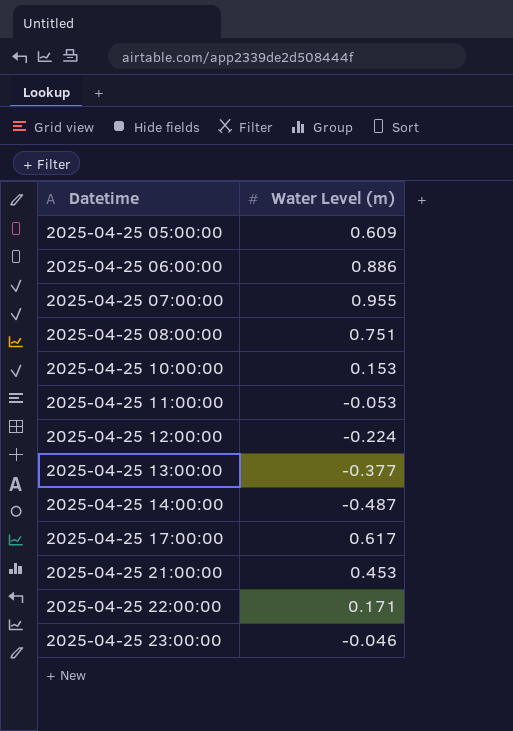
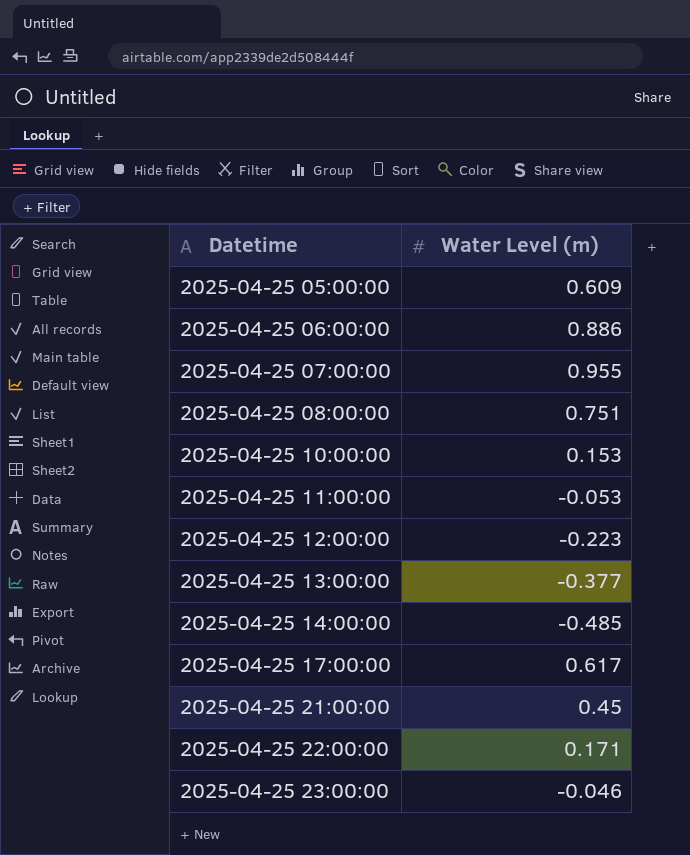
2025-04-25 12:00:00 | Water Level (m): -0.224 -> -0.223
2025-04-25 14:00:00 | Water Level (m): -0.487 -> -0.485
2025-04-25 21:00:00 | Water Level (m): 0.453 -> 0.45

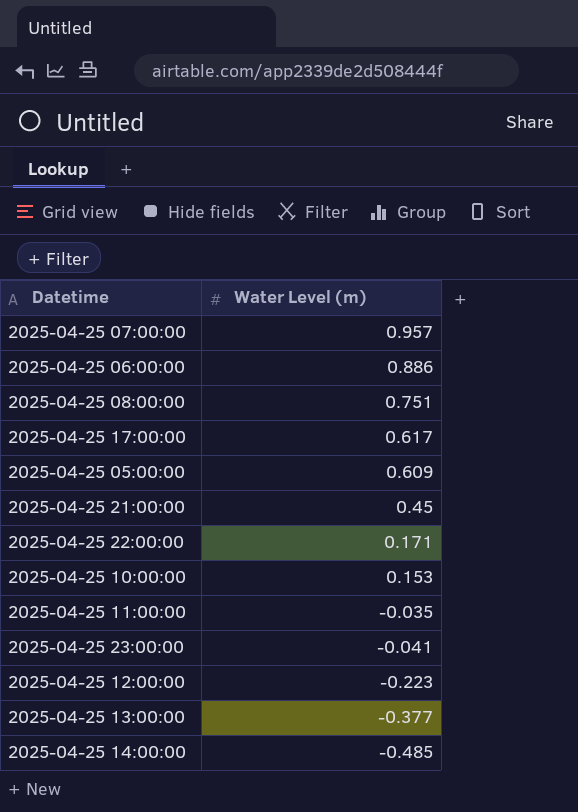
row order: Datetime ascending -> Water Level (m) descending
2025-04-25 07:00:00 | Water Level (m): 0.955 -> 0.957
2025-04-25 11:00:00 | Water Level (m): -0.053 -> -0.035
2025-04-25 23:00:00 | Water Level (m): -0.046 -> -0.041

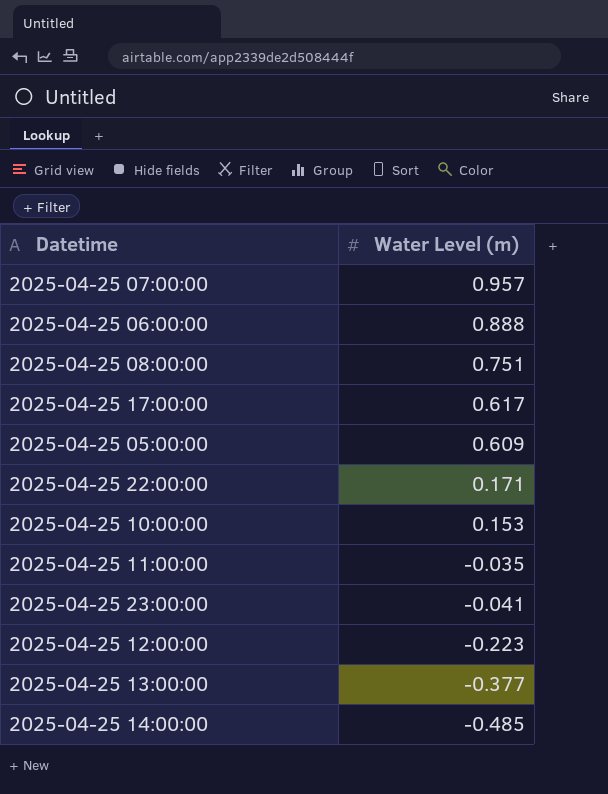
row 2025-04-25 21:00:00: 0.45 -> none
2025-04-25 06:00:00 | Water Level (m): 0.886 -> 0.888

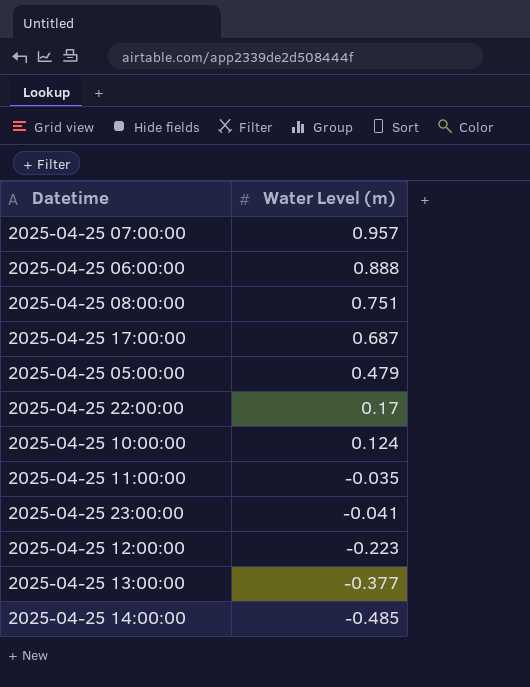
2025-04-25 17:00:00 | Water Level (m): 0.617 -> 0.687
2025-04-25 05:00:00 | Water Level (m): 0.609 -> 0.479
2025-04-25 22:00:00 | Water Level (m): 0.171 -> 0.17
2025-04-25 10:00:00 | Water Level (m): 0.153 -> 0.124

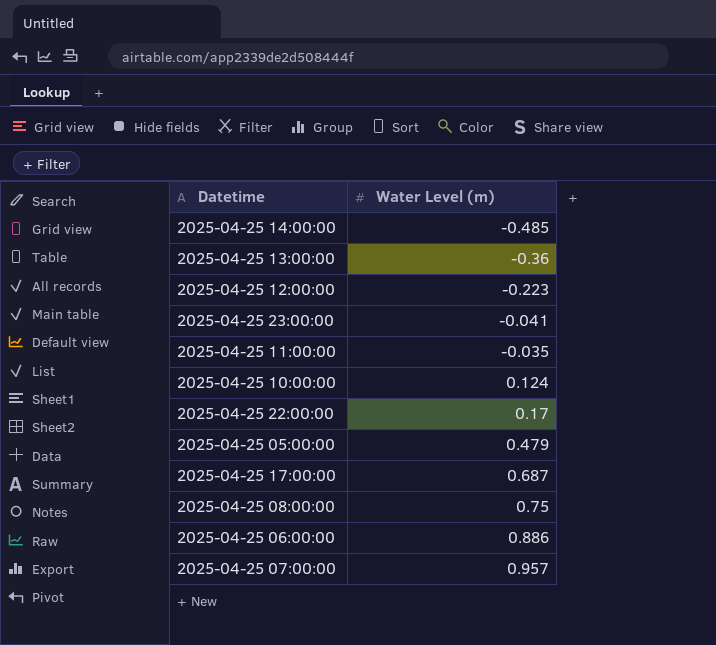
row order: Water Level (m) descending -> Water Level (m) ascending
2025-04-25 13:00:00 | Water Level (m): -0.377 -> -0.36
2025-04-25 08:00:00 | Water Level (m): 0.751 -> 0.75
2025-04-25 06:00:00 | Water Level (m): 0.888 -> 0.886

